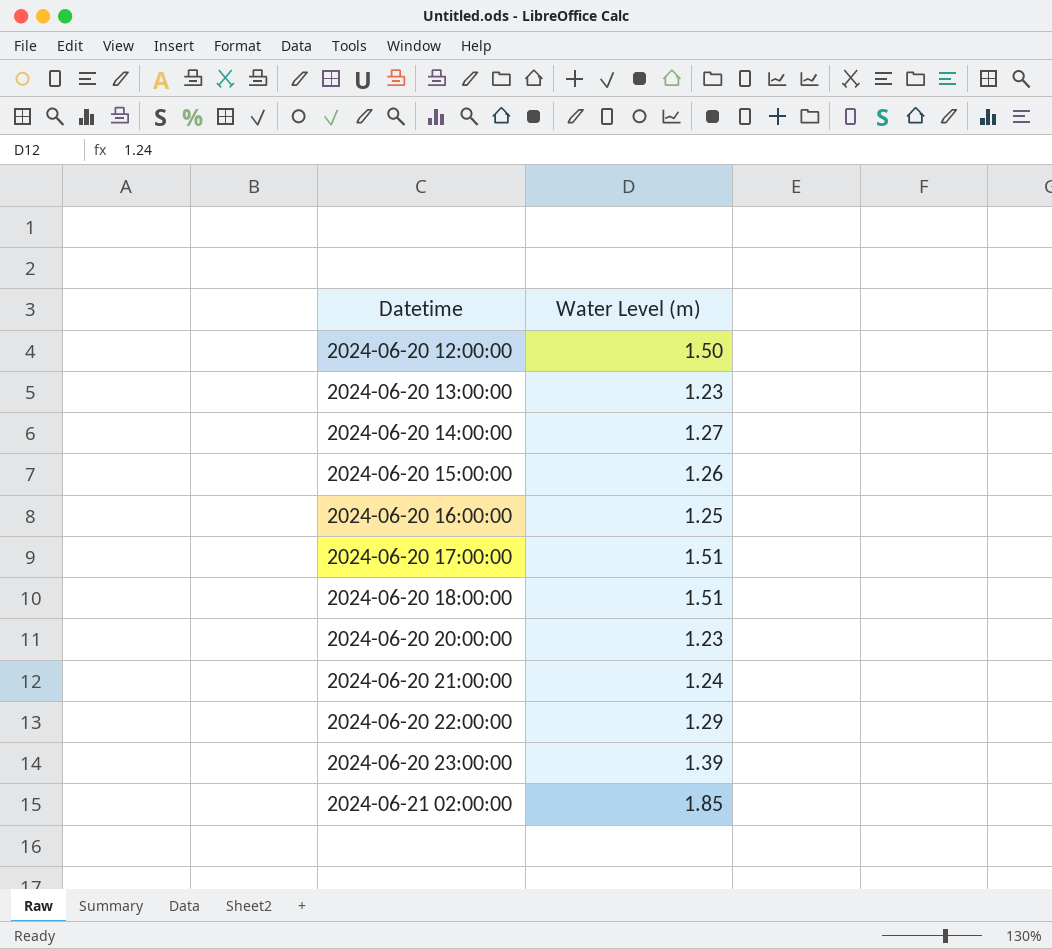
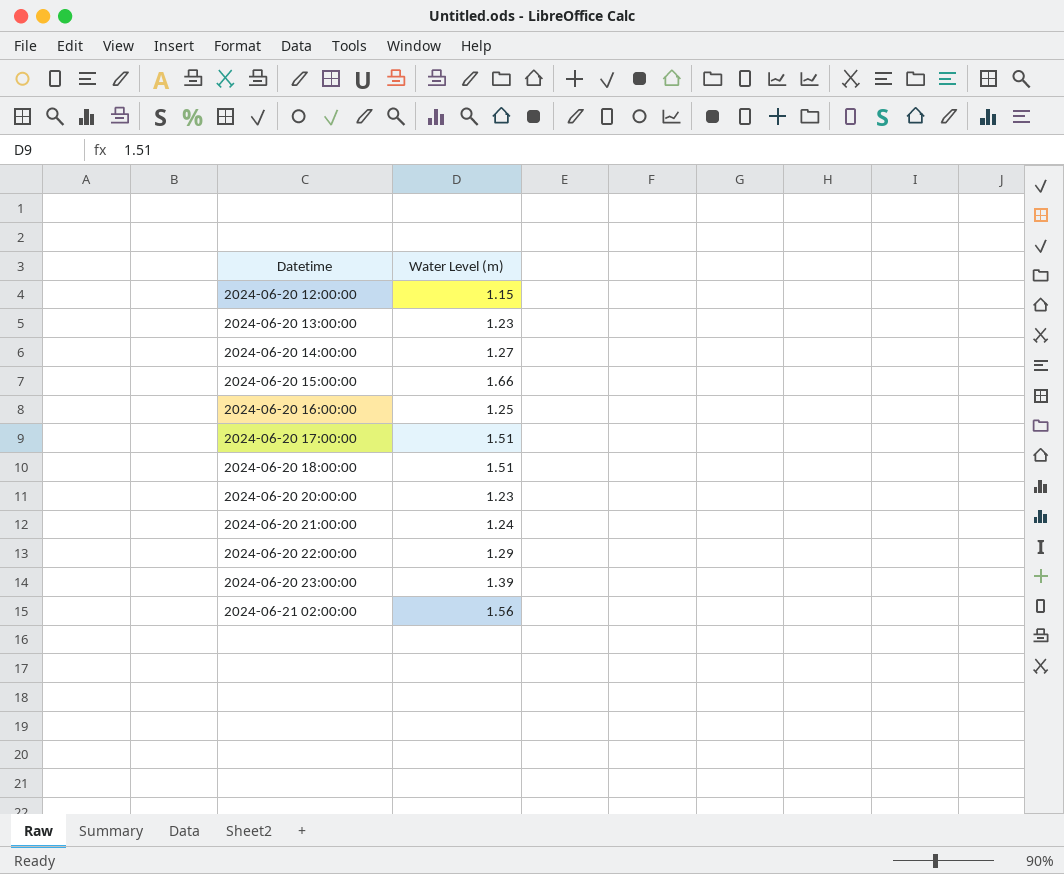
2024-06-20 12:00:00 | Water Level (m): 1.50 -> 1.15
2024-06-20 15:00:00 | Water Level (m): 1.26 -> 1.66
2024-06-21 02:00:00 | Water Level (m): 1.85 -> 1.56

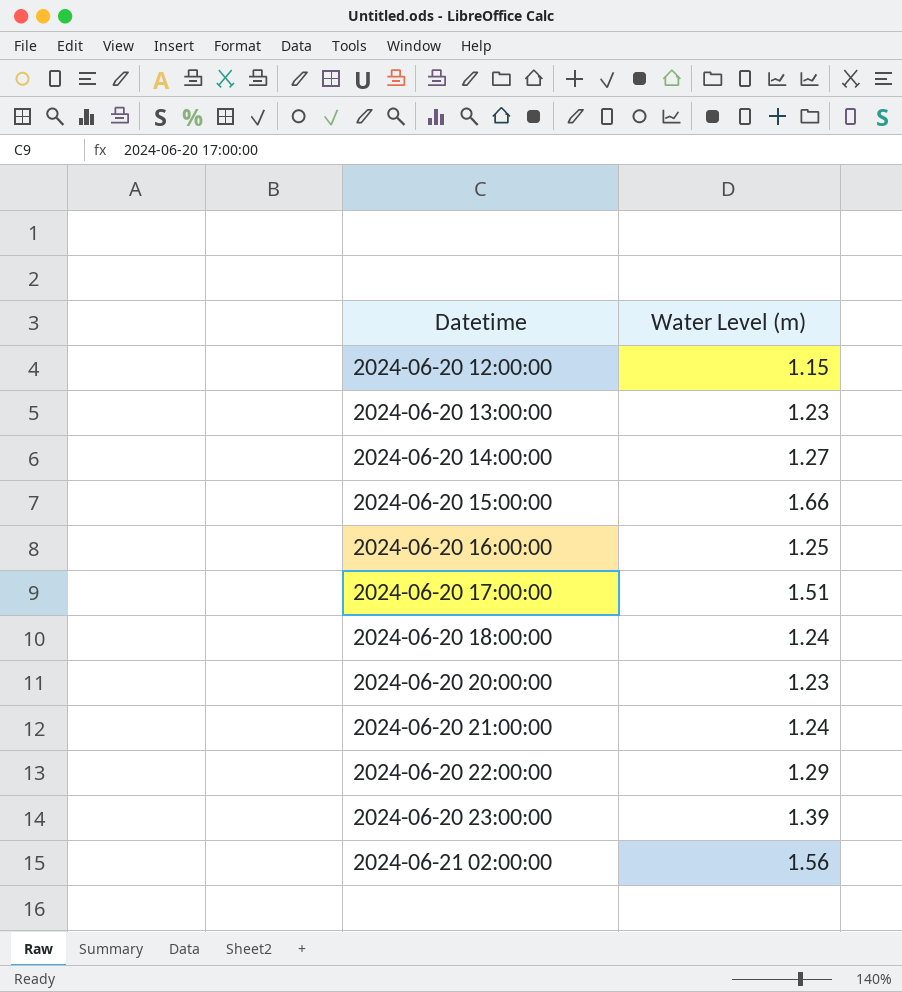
2024-06-20 18:00:00 | Water Level (m): 1.51 -> 1.24

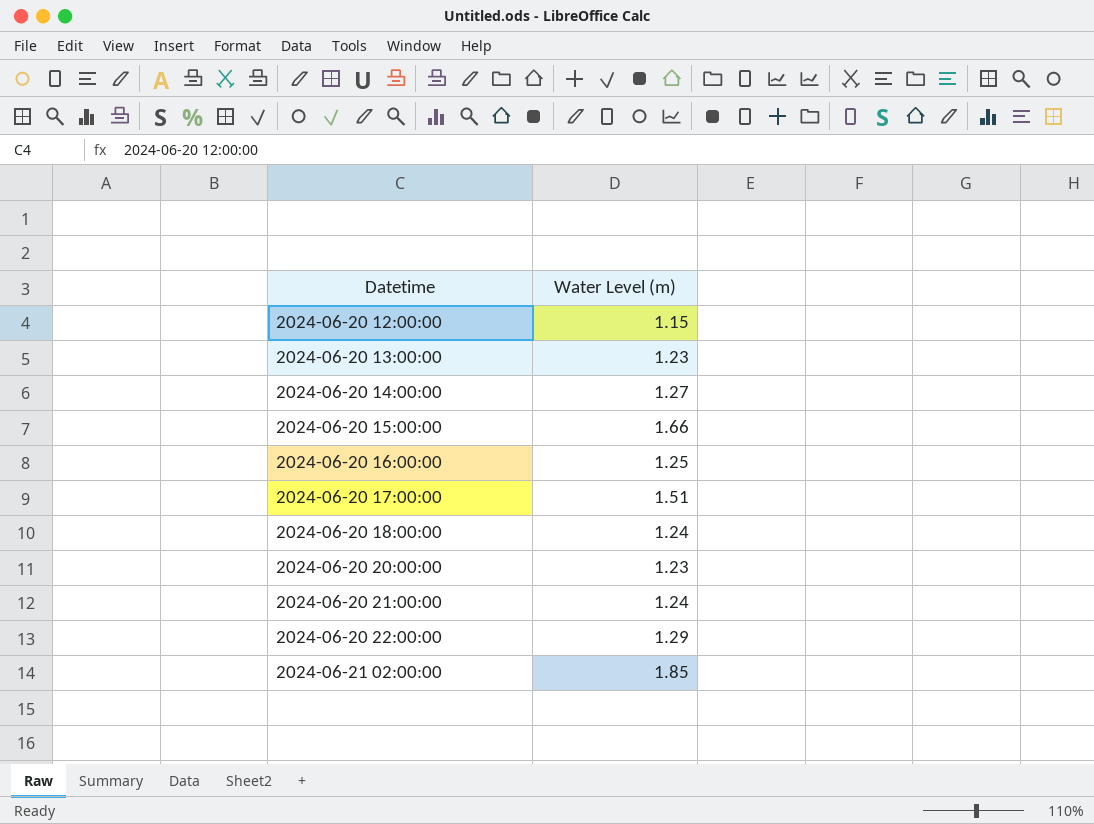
row 2024-06-20 23:00:00: 1.39 -> none
2024-06-21 02:00:00 | Water Level (m): 1.56 -> 1.85

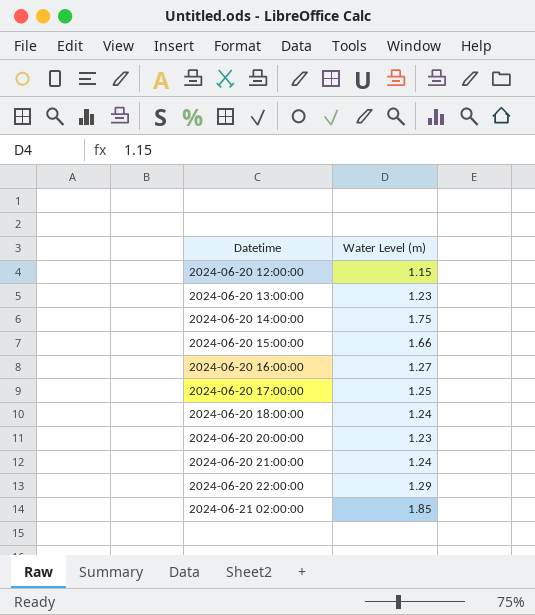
2024-06-20 14:00:00 | Water Level (m): 1.27 -> 1.75
2024-06-20 16:00:00 | Water Level (m): 1.25 -> 1.27
2024-06-20 17:00:00 | Water Level (m): 1.51 -> 1.25

